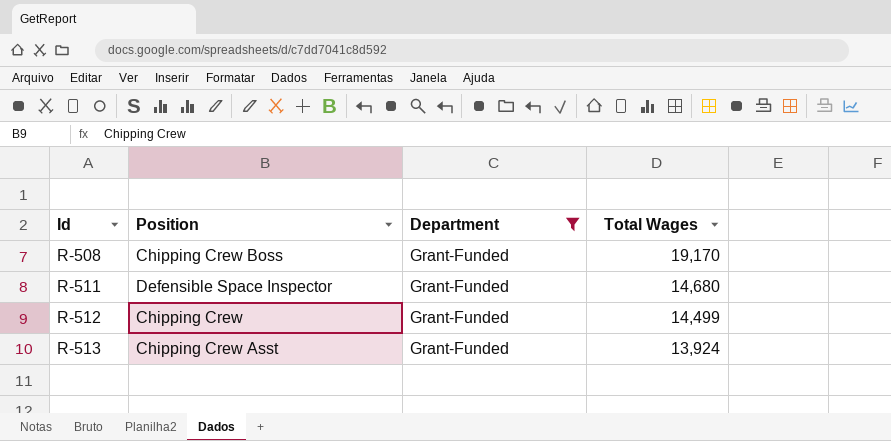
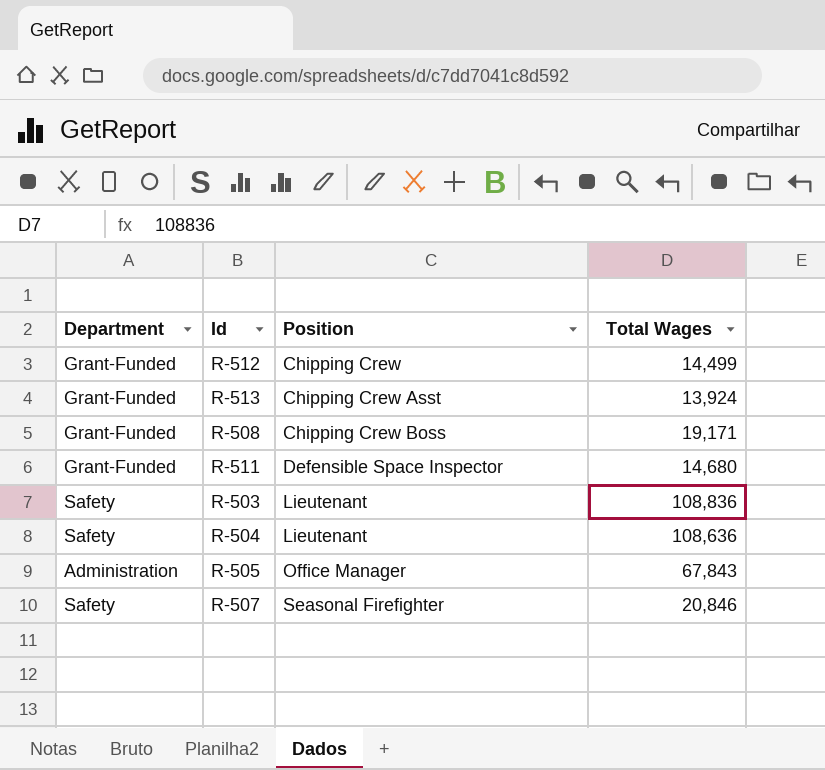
filter: Department = Grant-Funded -> none
row order: Id ascending -> Position ascending
column Department | position: 3 -> 1
R-508 | Total Wages: 19,170 -> 19,171

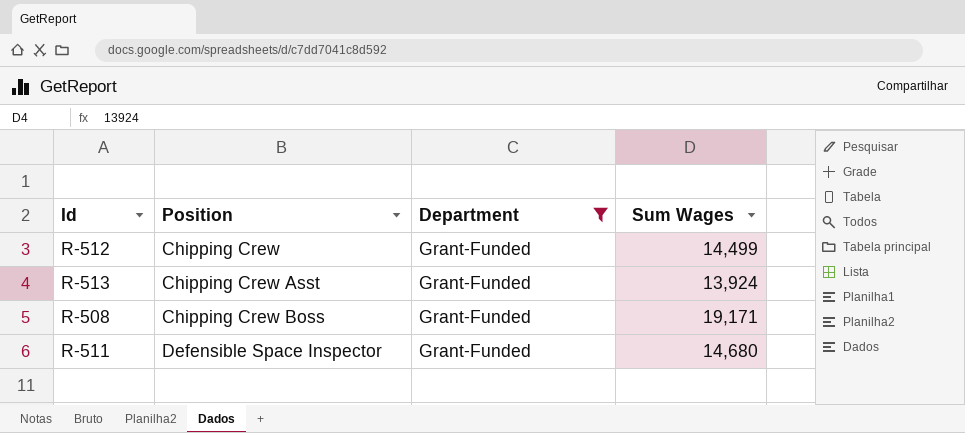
filter: none -> Department = Grant-Funded
column Department | position: 1 -> 3
column name: Total Wages -> Sum Wages

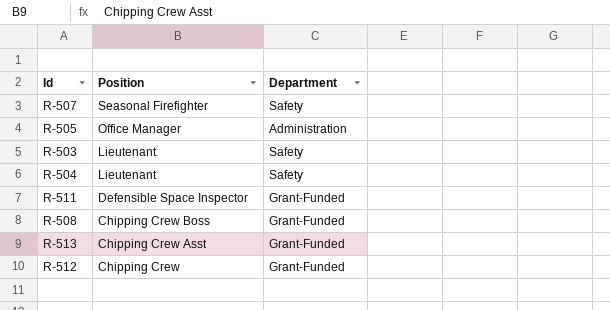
filter: Department = Grant-Funded -> none
row order: Position ascending -> Position descending
column Sum Wages | position: 4 -> none

